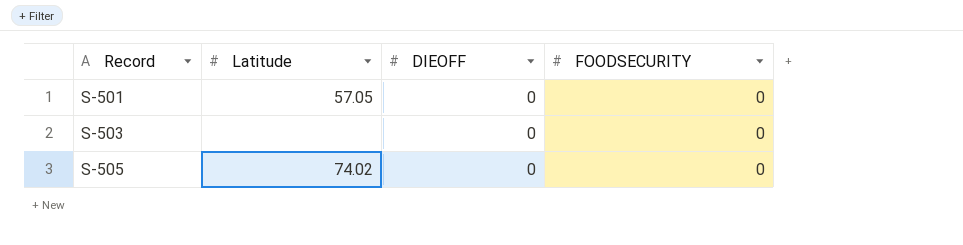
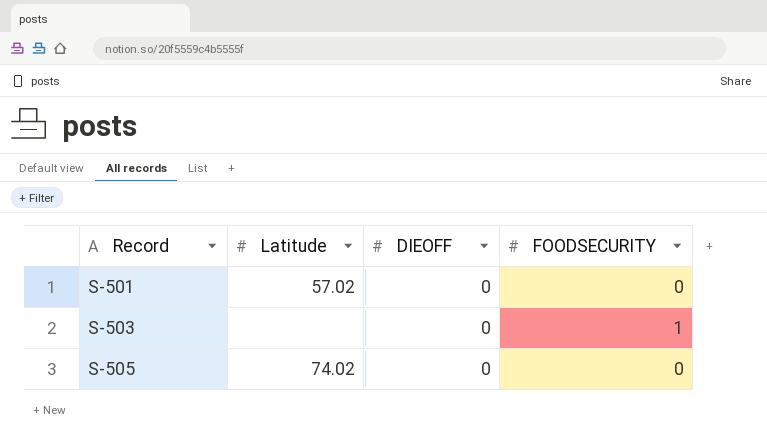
S-501 | Latitude: 57.05 -> 57.02
S-503 | FOODSECURITY: 0 -> 1

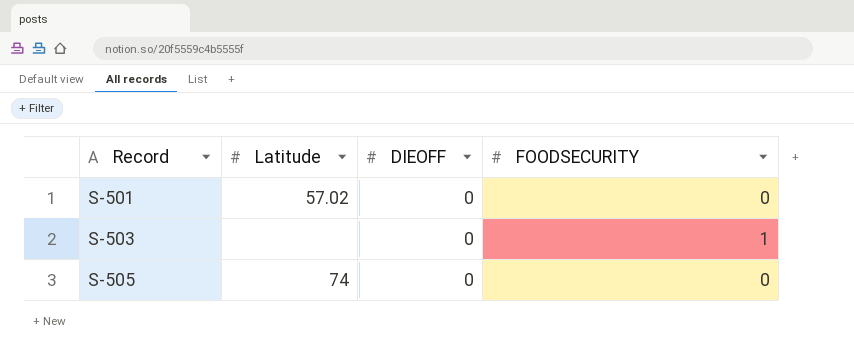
S-505 | Latitude: 74.02 -> 74

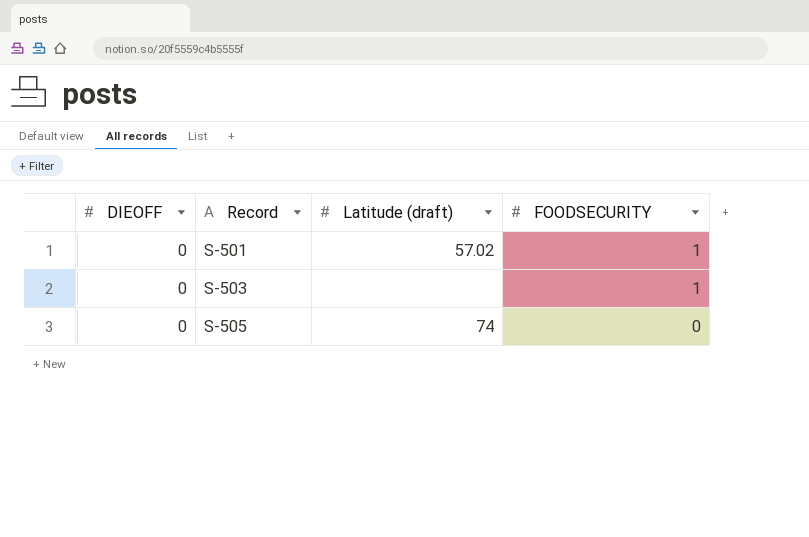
column DIEOFF | position: 3 -> 1
column name: Latitude -> Latitude (draft)
S-501 | FOODSECURITY: 0 -> 1

